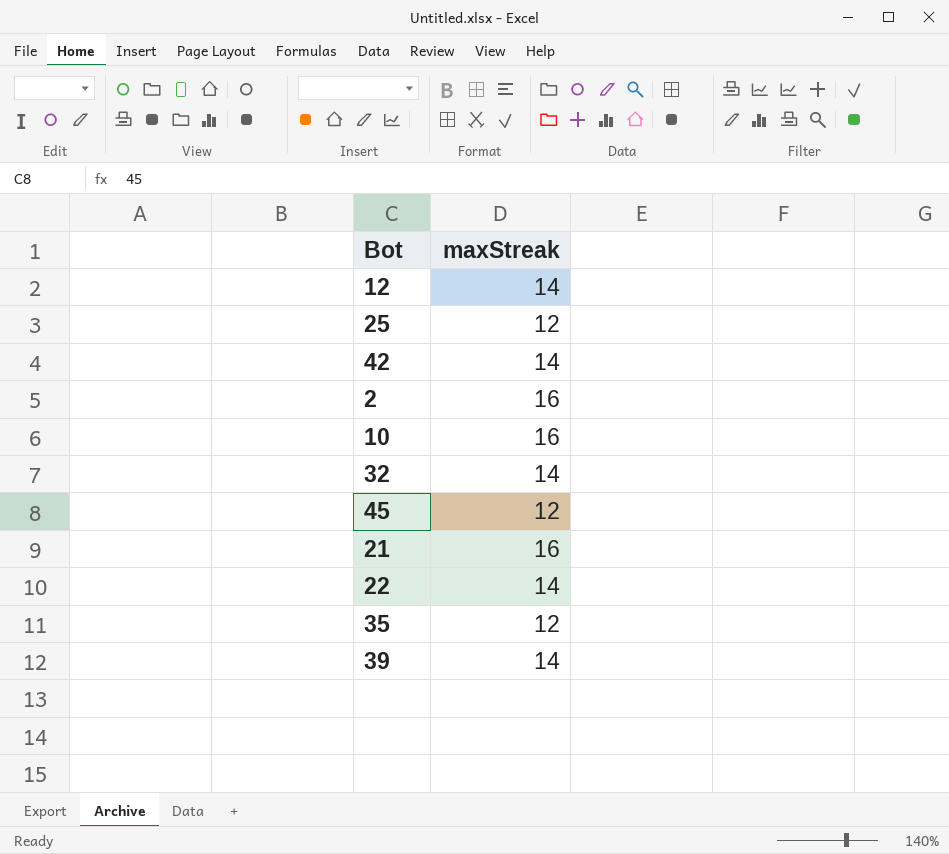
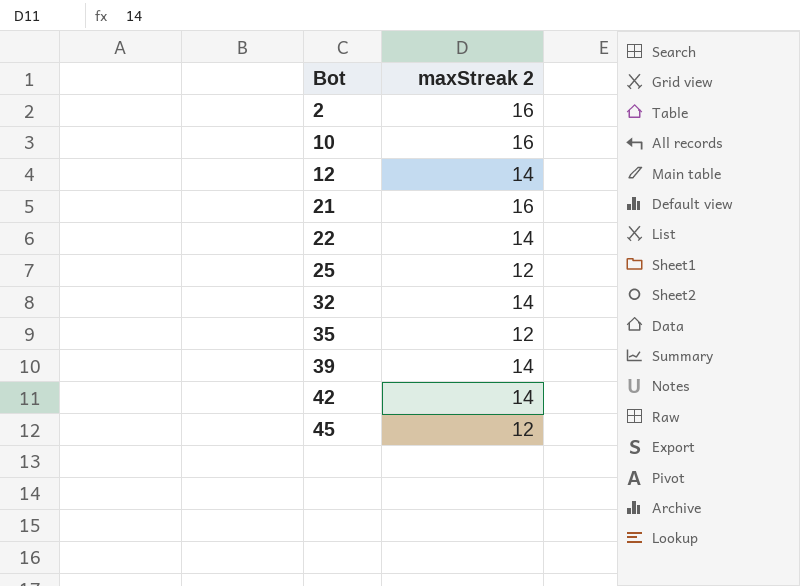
row order: none -> Bot ascending
column name: maxStreak -> maxStreak 2

